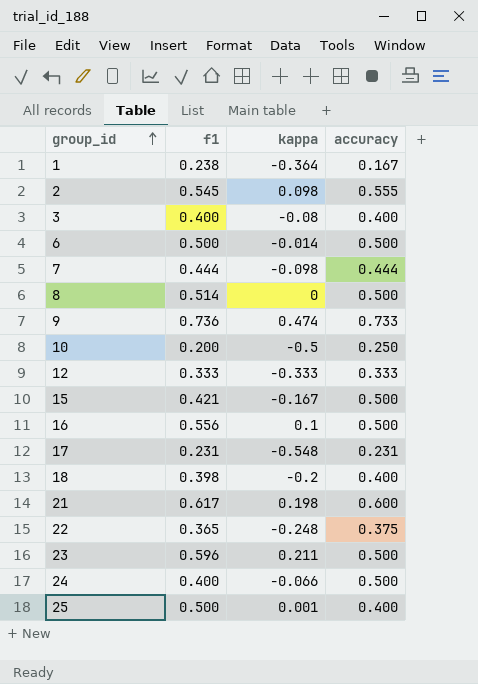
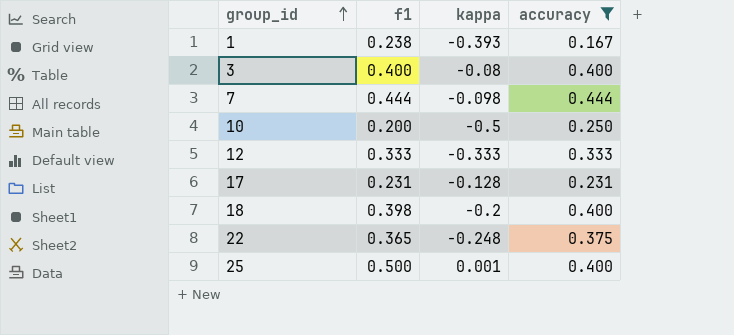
filter: none -> accuracy <= 0.444
1 | kappa: -0.364 -> -0.393
17 | kappa: -0.548 -> -0.128

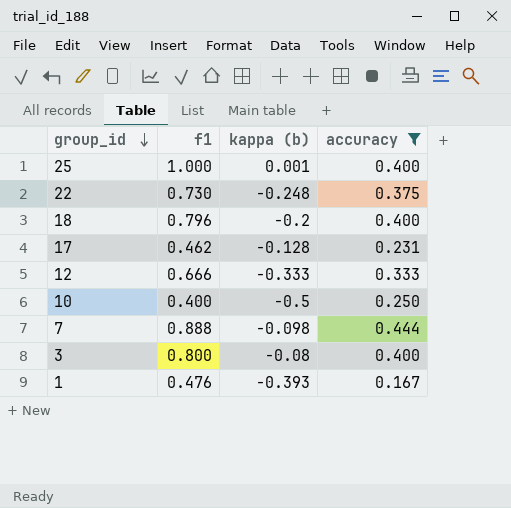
row order: group_id ascending -> group_id descending
column name: kappa -> kappa (b)
25 | f1: 0.500 -> 1.000
22 | f1: 0.365 -> 0.730
18 | f1: 0.398 -> 0.796
17 | f1: 0.231 -> 0.462
12 | f1: 0.333 -> 0.666
10 | f1: 0.200 -> 0.400
7 | f1: 0.444 -> 0.888
3 | f1: 0.400 -> 0.800
1 | f1: 0.238 -> 0.476

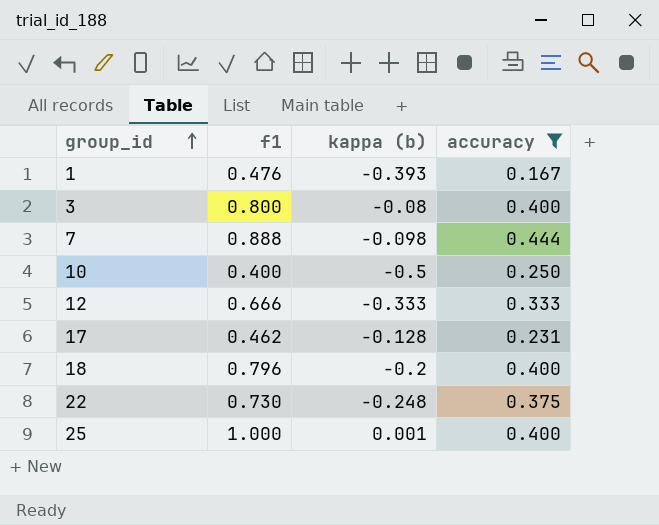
row order: group_id descending -> group_id ascending

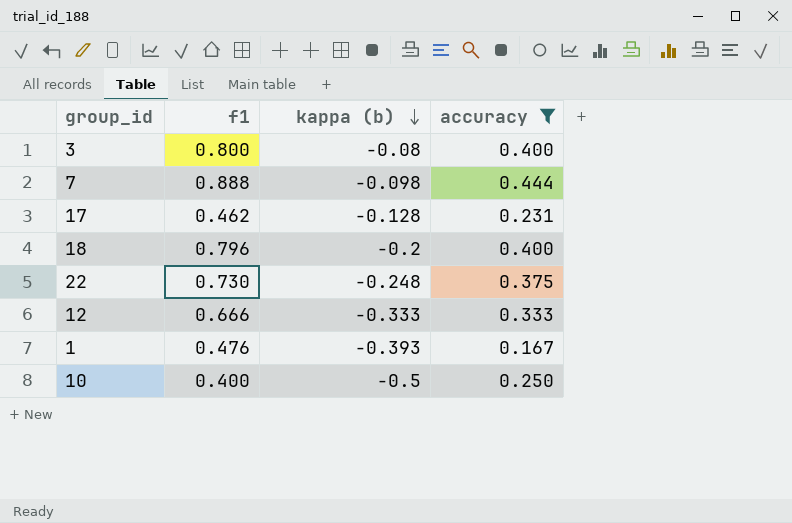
row order: group_id ascending -> kappa (b) descending
row 25: 1.000 | 0.001 | 0.400 -> none

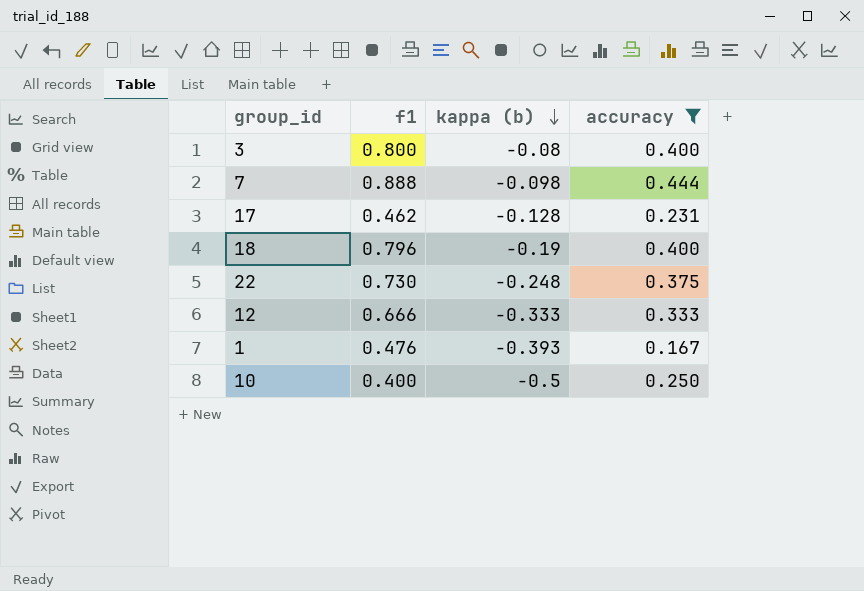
18 | kappa (b): -0.2 -> -0.19

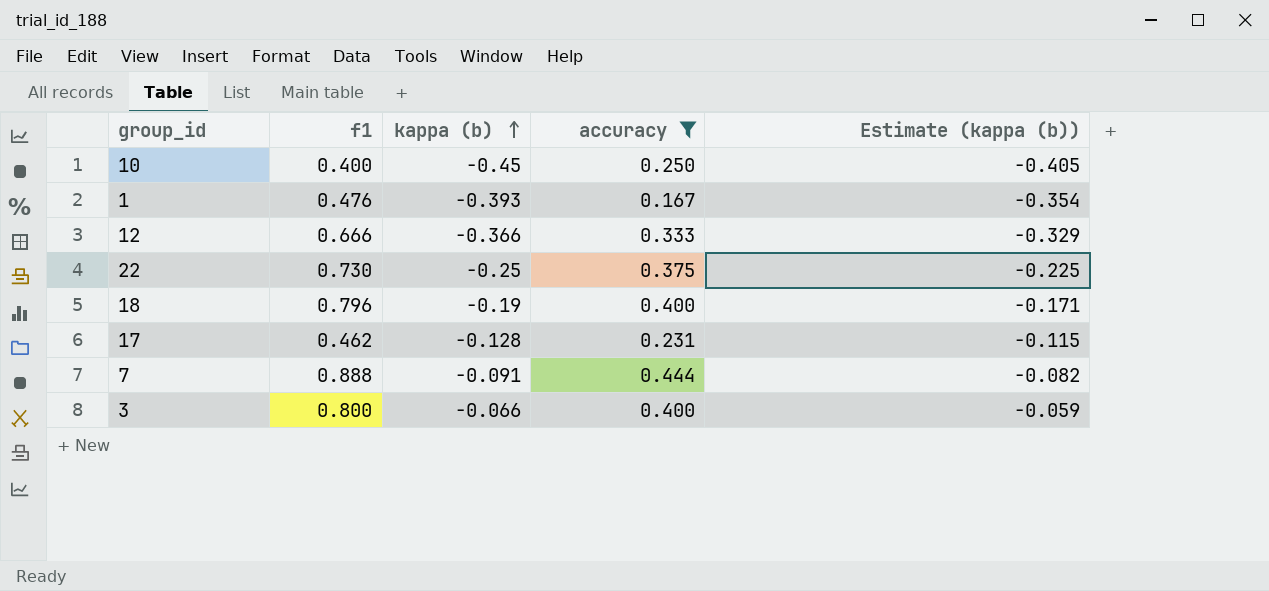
row order: kappa (b) descending -> kappa (b) ascending
column Estimate (kappa (b)) | formula: none -> [kappa (b)] * 0.9
10 | kappa (b): -0.5 -> -0.45
12 | kappa (b): -0.333 -> -0.366
22 | kappa (b): -0.248 -> -0.25
7 | kappa (b): -0.098 -> -0.091
3 | kappa (b): -0.08 -> -0.066

